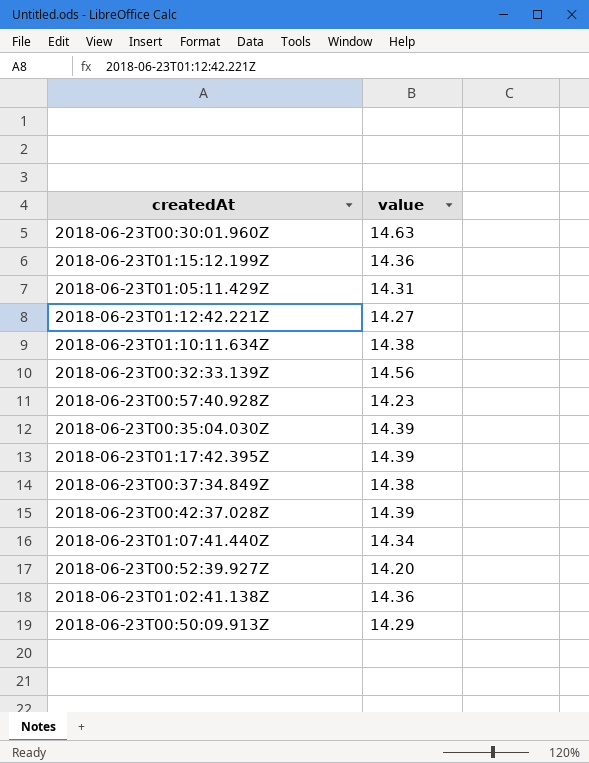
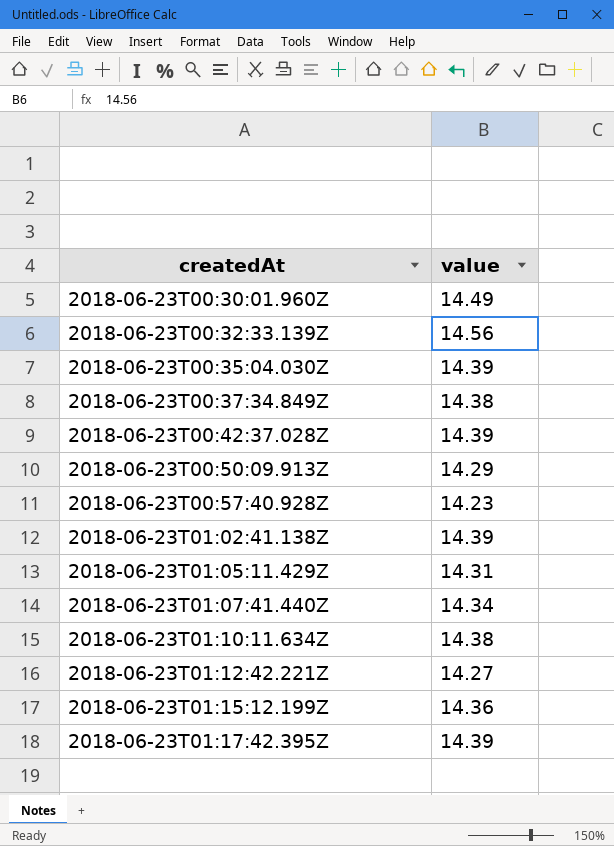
row order: none -> createdAt ascending
row 2018-06-23T00:52:39.927Z: 14.20 -> none
2018-06-23T00:30:01.960Z | value: 14.63 -> 14.49
2018-06-23T01:02:41.138Z | value: 14.36 -> 14.39

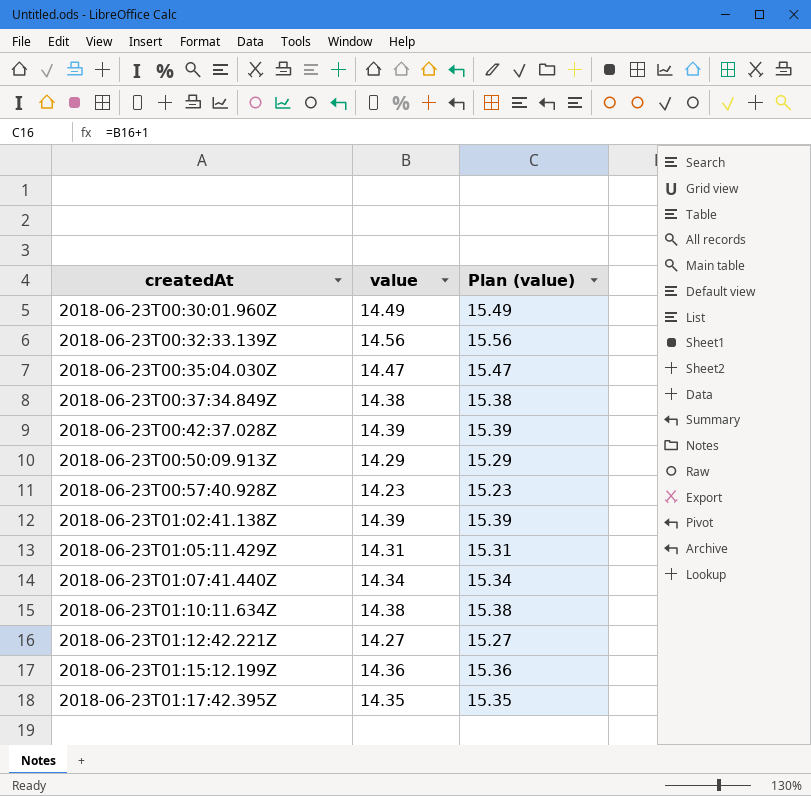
column Plan (value) | formula: none -> [value] + 1
2018-06-23T00:35:04.030Z | value: 14.39 -> 14.47
2018-06-23T01:17:42.395Z | value: 14.39 -> 14.35

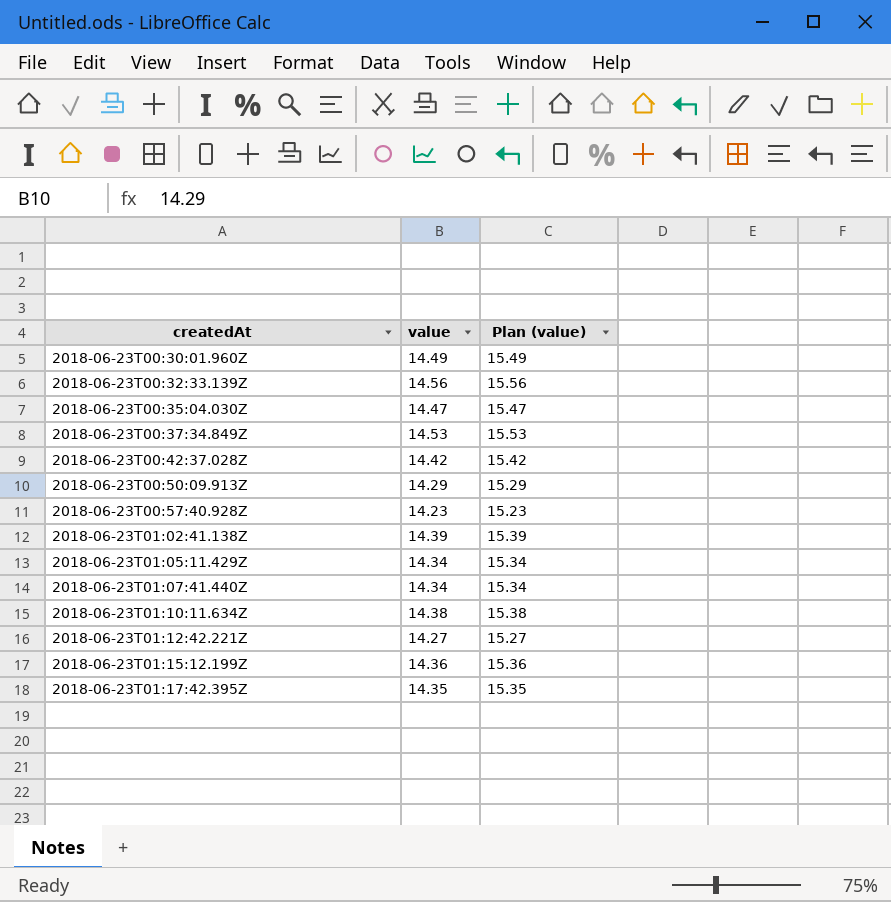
2018-06-23T00:37:34.849Z | value: 14.38 -> 14.53
2018-06-23T00:37:34.849Z | Plan (value): 15.38 -> 15.53
2018-06-23T00:42:37.028Z | value: 14.39 -> 14.42
2018-06-23T00:42:37.028Z | Plan (value): 15.39 -> 15.42
2018-06-23T01:05:11.429Z | value: 14.31 -> 14.34
2018-06-23T01:05:11.429Z | Plan (value): 15.31 -> 15.34

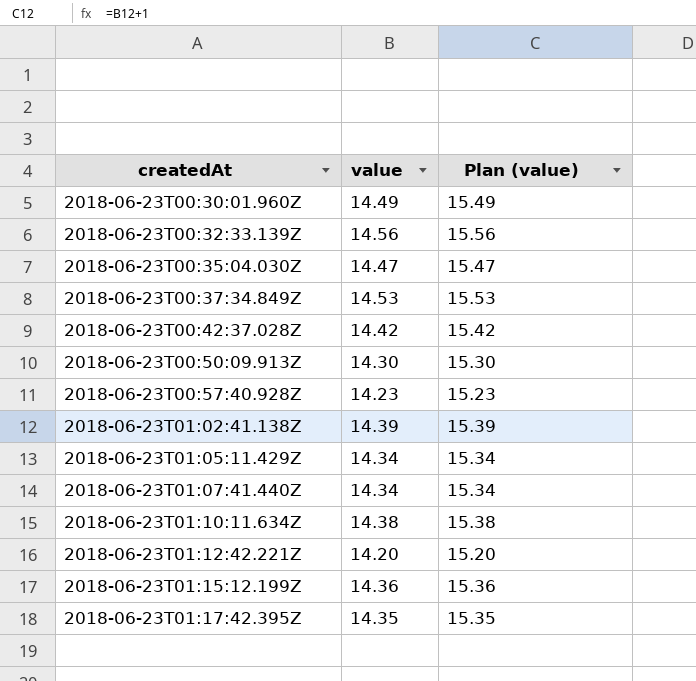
2018-06-23T00:50:09.913Z | value: 14.29 -> 14.30
2018-06-23T00:50:09.913Z | Plan (value): 15.29 -> 15.30
2018-06-23T01:12:42.221Z | value: 14.27 -> 14.20
2018-06-23T01:12:42.221Z | Plan (value): 15.27 -> 15.20

